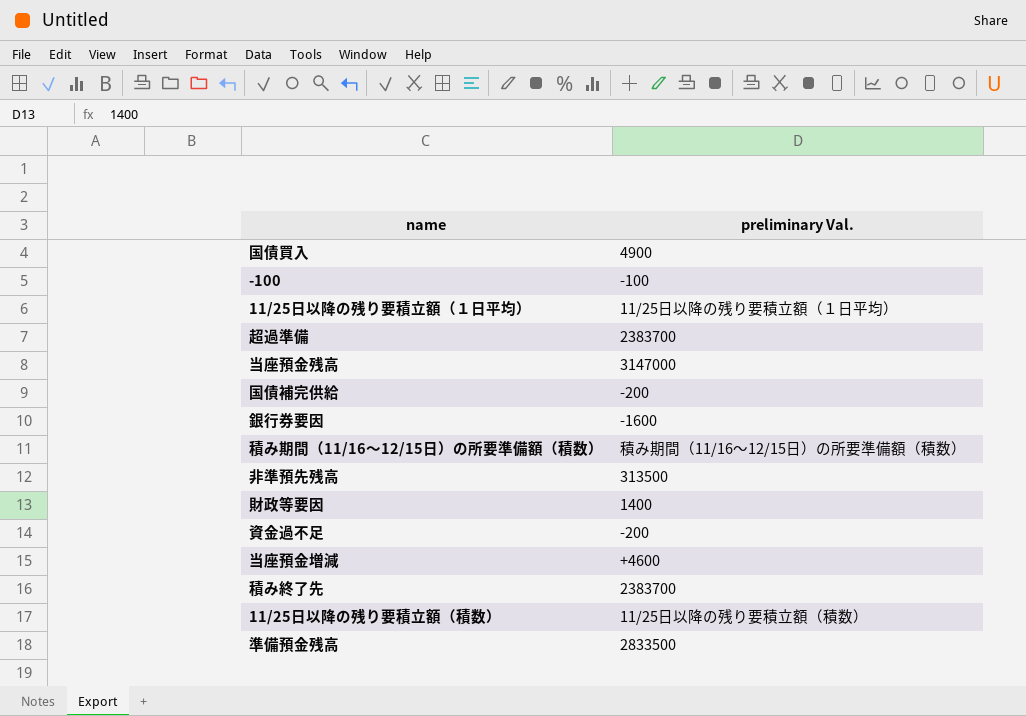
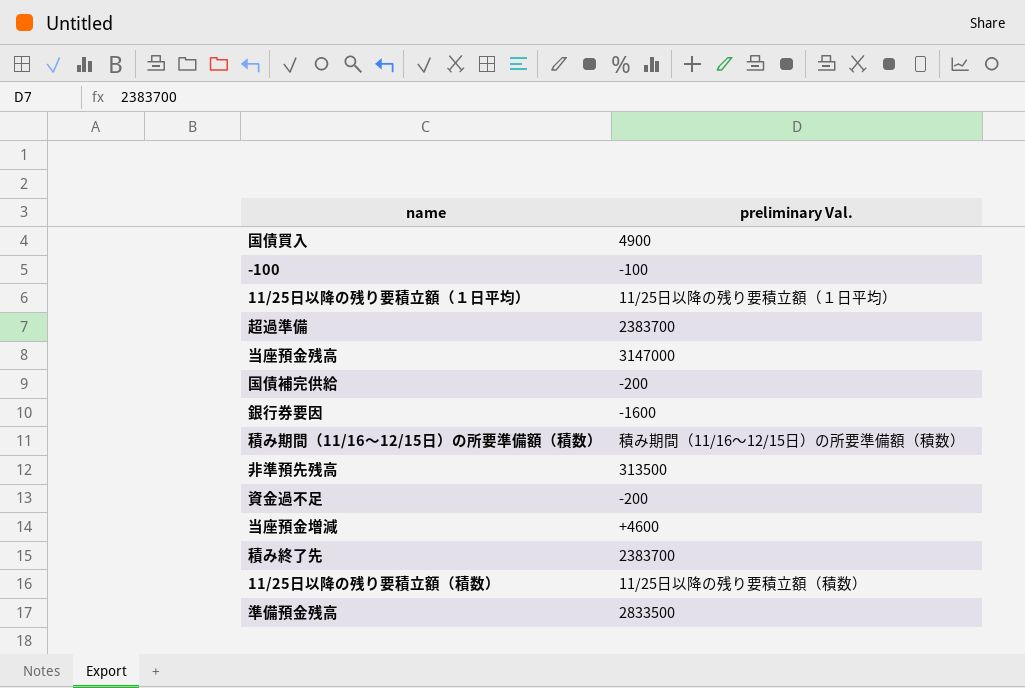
row 財政等要因: 1400 -> none

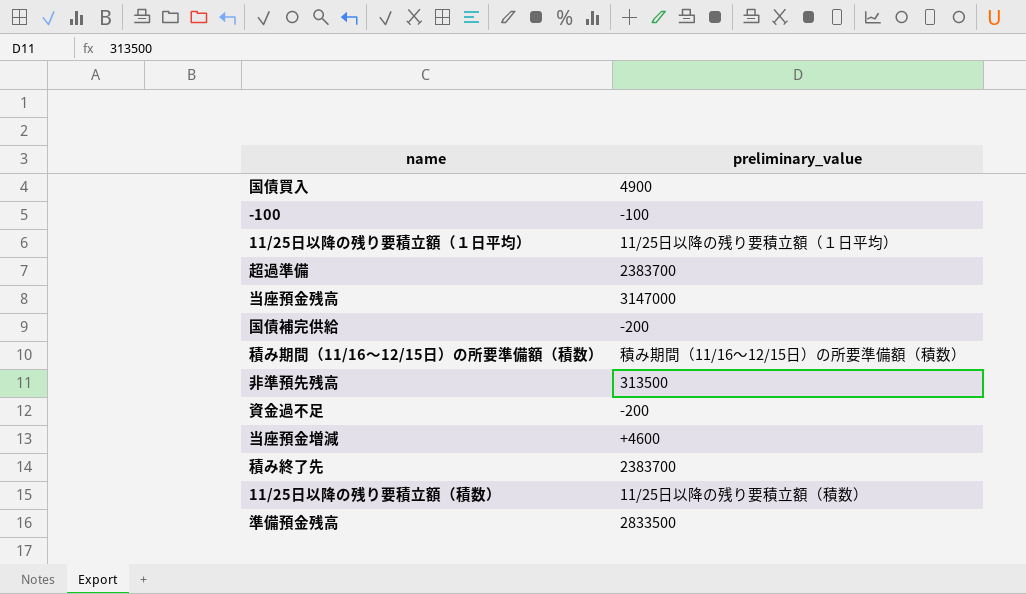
column name: preliminary Val. -> preliminary_value
row 銀行券要因: -1600 -> none

